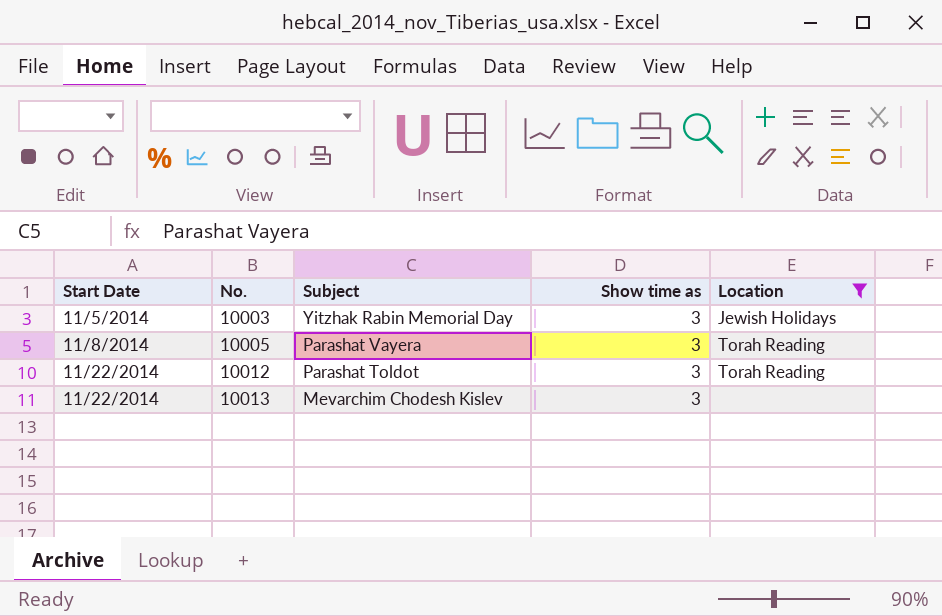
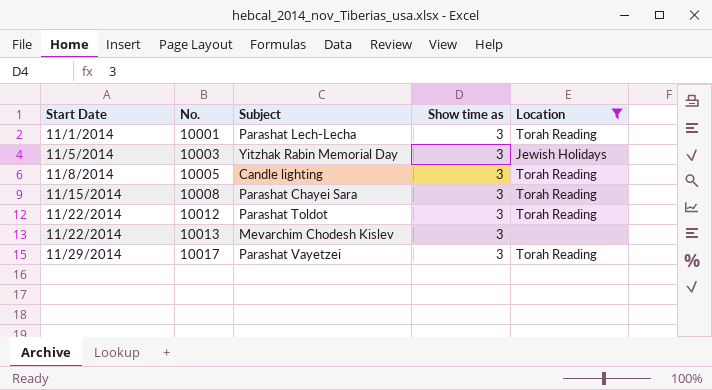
row 10001: none -> 11/1/2014 | Parashat Lech-Lecha | 3 | Torah Reading
10005 | Subject: Parashat Vayera -> Candle lighting
row 10008: none -> 11/15/2014 | Parashat Chayei Sara | 3 | Torah Reading
row 10017: none -> 11/29/2014 | Parashat Vayetzei | 3 | Torah Reading

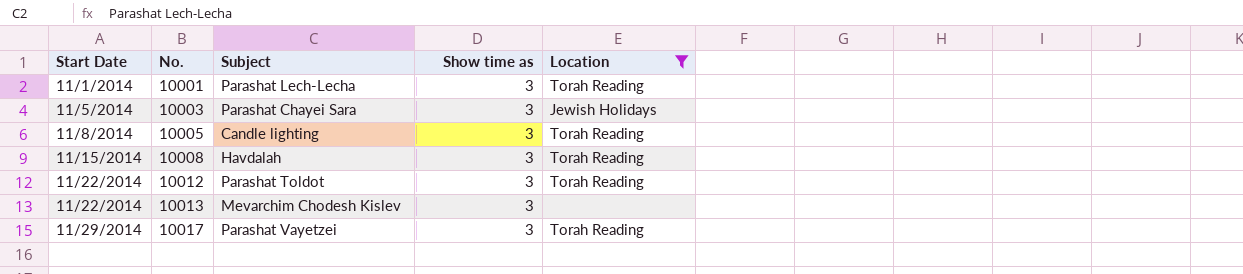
10003 | Subject: Yitzhak Rabin Memorial Day -> Parashat Chayei Sara
10008 | Subject: Parashat Chayei Sara -> Havdalah

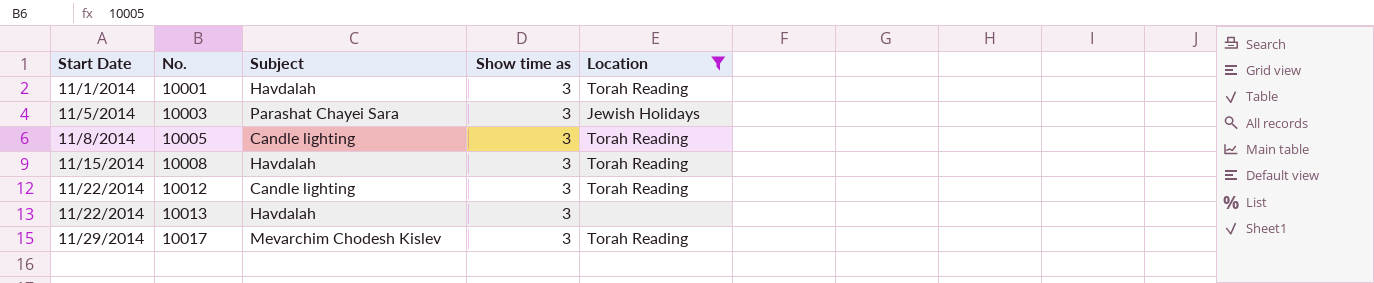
10001 | Subject: Parashat Lech-Lecha -> Havdalah
10012 | Subject: Parashat Toldot -> Candle lighting
10013 | Subject: Mevarchim Chodesh Kislev -> Havdalah
10017 | Subject: Parashat Vayetzei -> Mevarchim Chodesh Kislev

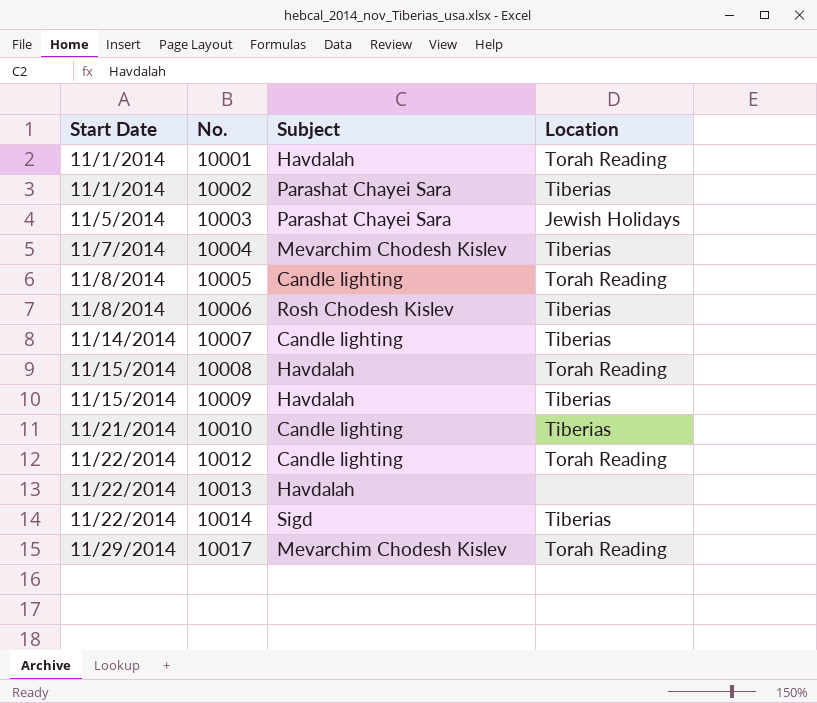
filter: Location != Tiberias -> none
column Show time as | position: 4 -> none

